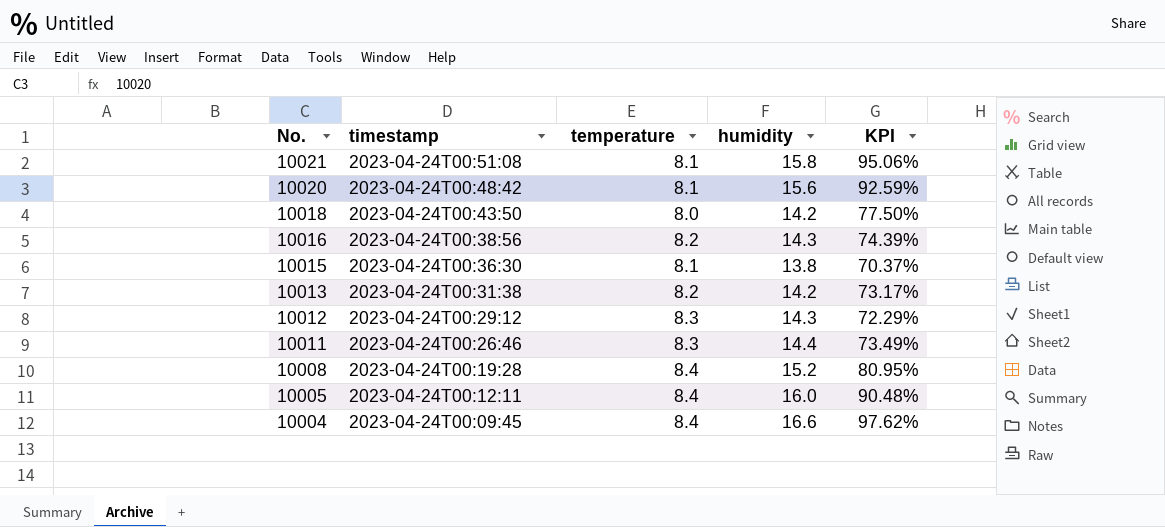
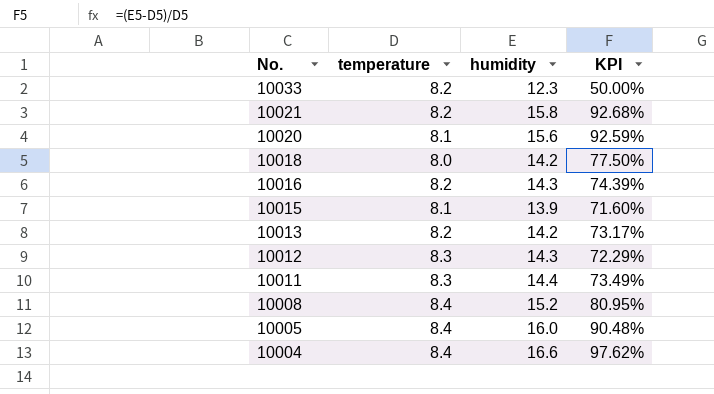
column timestamp | position: 2 -> none
row 10033: none -> 8.2 | 12.3 | 50.00%
10021 | temperature: 8.1 -> 8.2
10021 | KPI: 95.06% -> 92.68%
10015 | humidity: 13.8 -> 13.9
10015 | KPI: 70.37% -> 71.60%

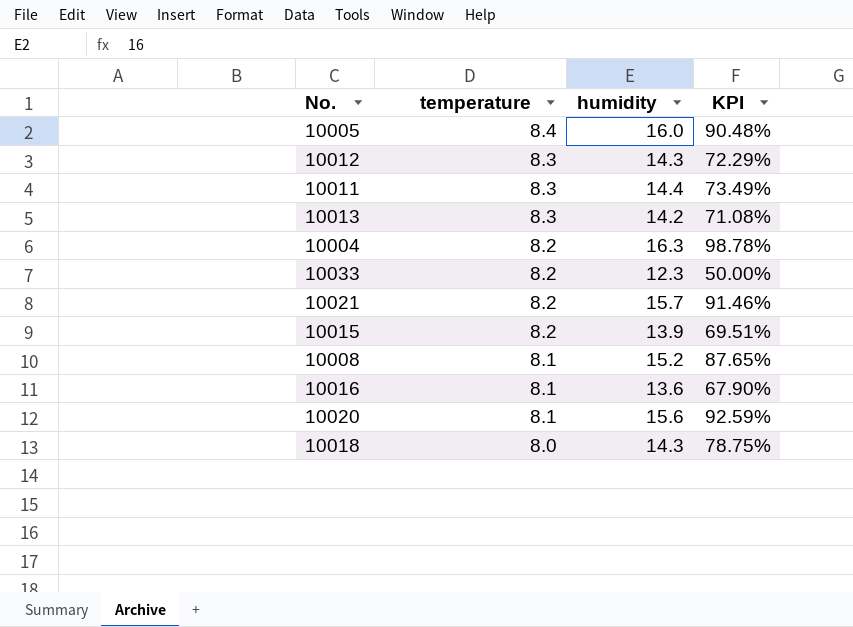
row order: No. descending -> temperature descending
10013 | temperature: 8.2 -> 8.3
10013 | KPI: 73.17% -> 71.08%
10004 | temperature: 8.4 -> 8.2
10004 | humidity: 16.6 -> 16.3
10004 | KPI: 97.62% -> 98.78%
10021 | humidity: 15.8 -> 15.7
10021 | KPI: 92.68% -> 91.46%
10015 | temperature: 8.1 -> 8.2
10015 | KPI: 71.60% -> 69.51%
10008 | temperature: 8.4 -> 8.1
10008 | KPI: 80.95% -> 87.65%
10016 | temperature: 8.2 -> 8.1
10016 | humidity: 14.3 -> 13.6
10016 | KPI: 74.39% -> 67.90%
10018 | humidity: 14.2 -> 14.3
10018 | KPI: 77.50% -> 78.75%

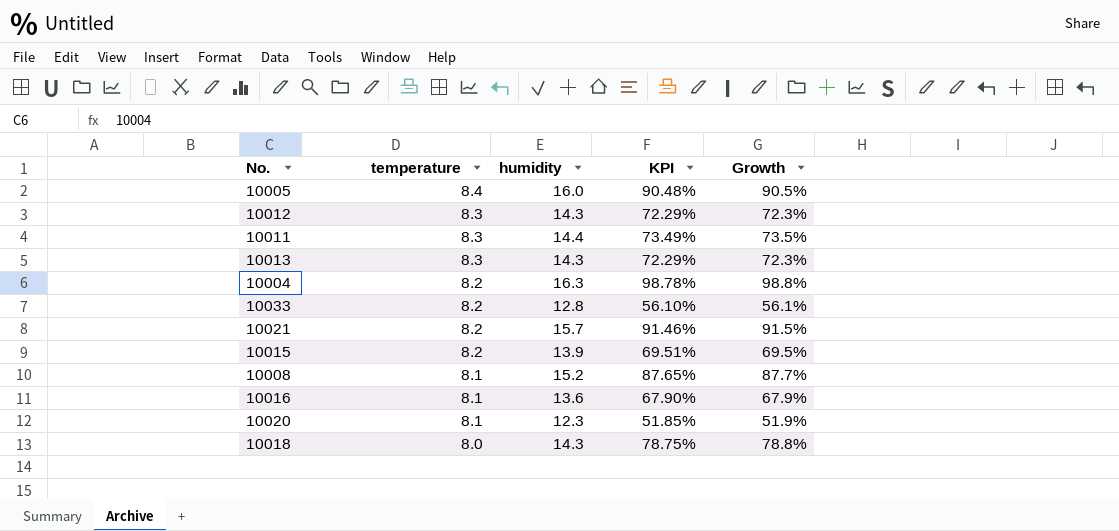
column Growth | formula: none -> ([humidity] - [temperature]) / [temperature]
10013 | humidity: 14.2 -> 14.3
10013 | KPI: 71.08% -> 72.29%
10033 | humidity: 12.3 -> 12.8
10033 | KPI: 50.00% -> 56.10%
10020 | humidity: 15.6 -> 12.3
10020 | KPI: 92.59% -> 51.85%

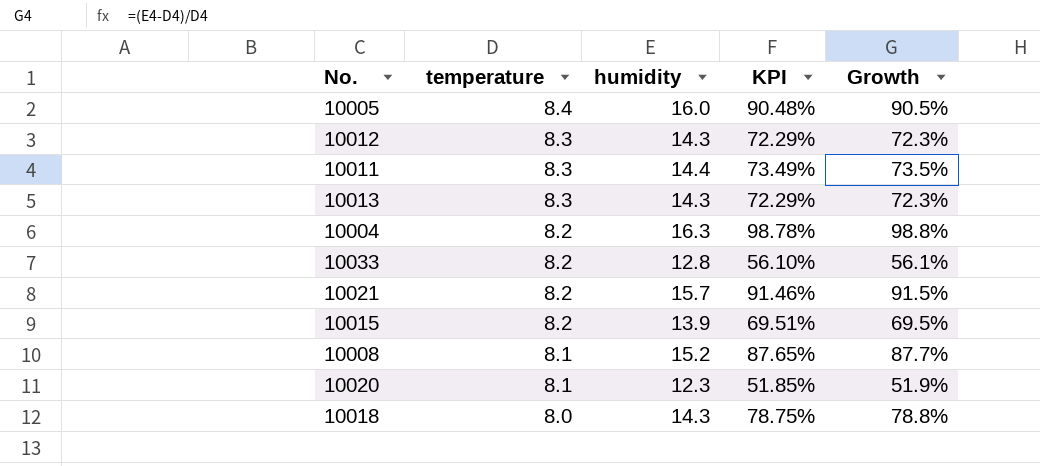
row 10016: 8.1 | 13.6 | 67.90% | 67.9% -> none

